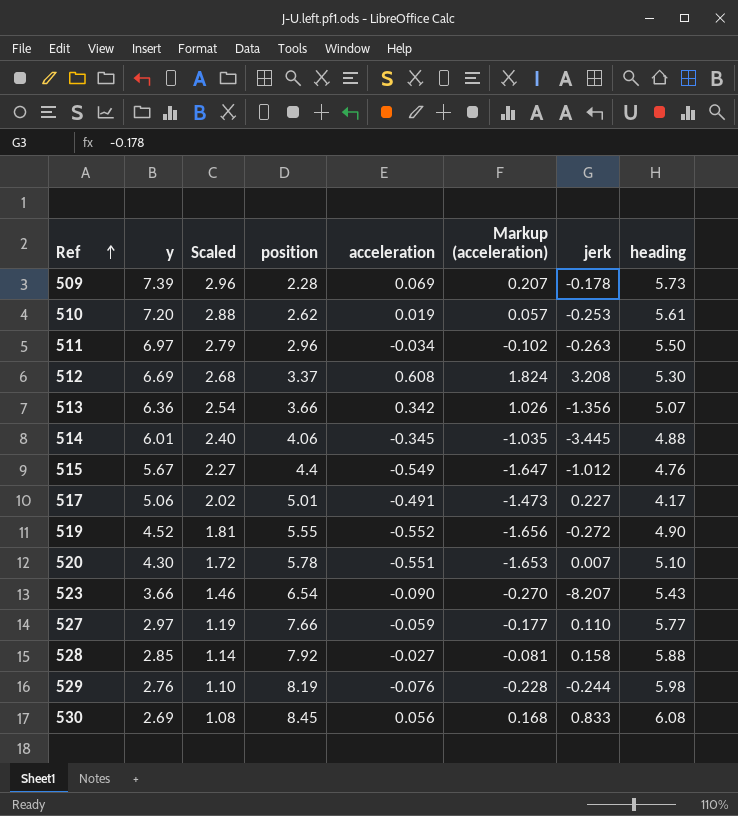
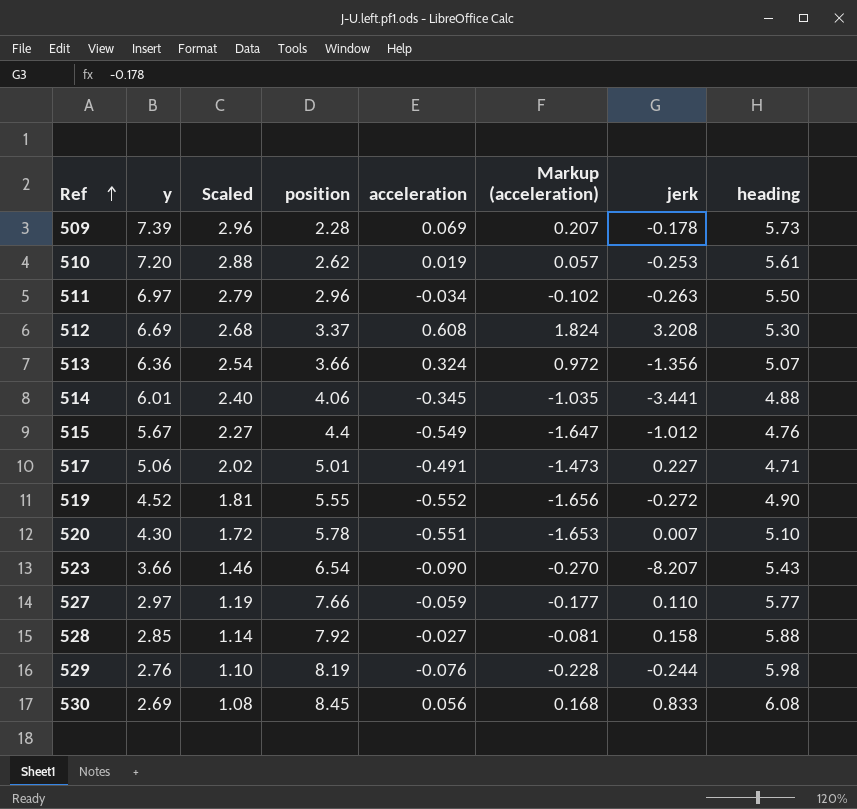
513 | acceleration: 0.342 -> 0.324
513 | Markup (acceleration): 1.026 -> 0.972
514 | jerk: -3.445 -> -3.441
517 | heading: 4.17 -> 4.71

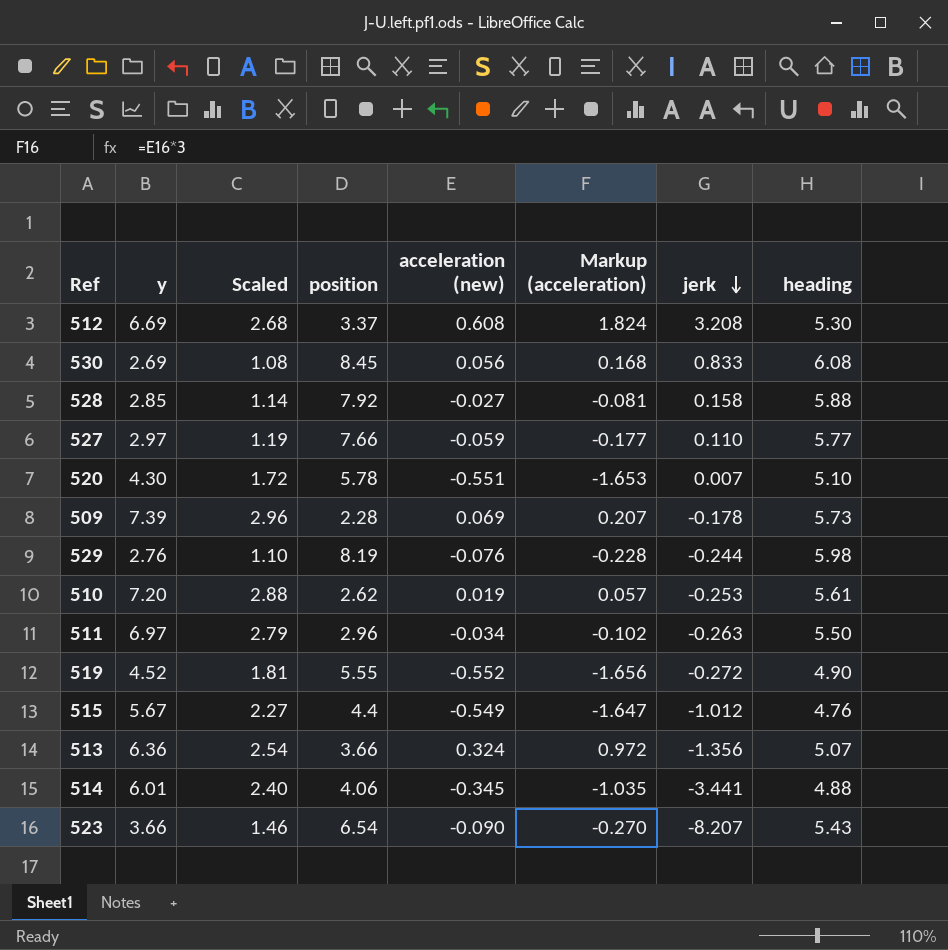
row order: Ref ascending -> jerk descending
column name: acceleration -> acceleration (new)
row 517: 5.06 | 2.02 | 5.01 | -0.491 | -1.473 | 0.227 | 4.71 -> none

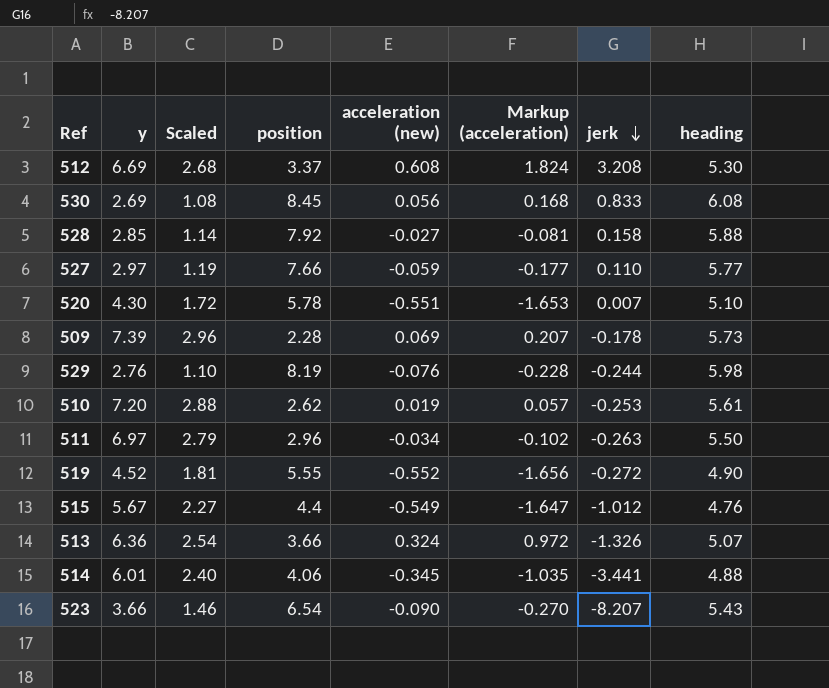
513 | jerk: -1.356 -> -1.326

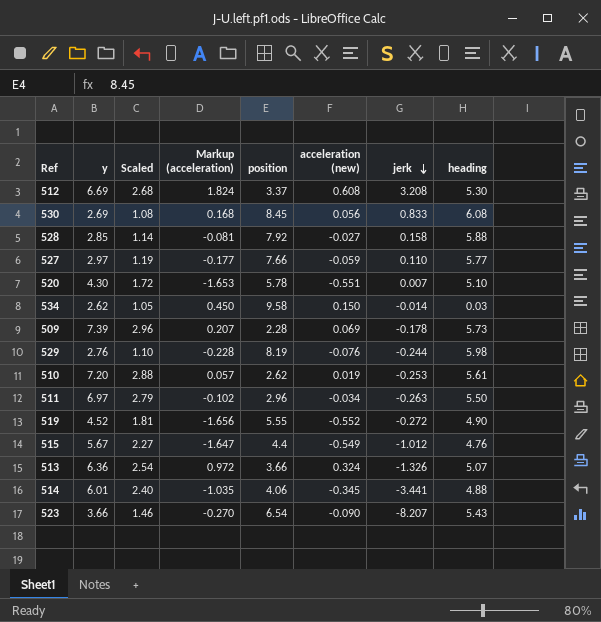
column Markup (acceleration) | position: 6 -> 4
row 534: none -> 2.62 | 1.05 | 0.450 | 9.58 | 0.150 | -0.014 | 0.03

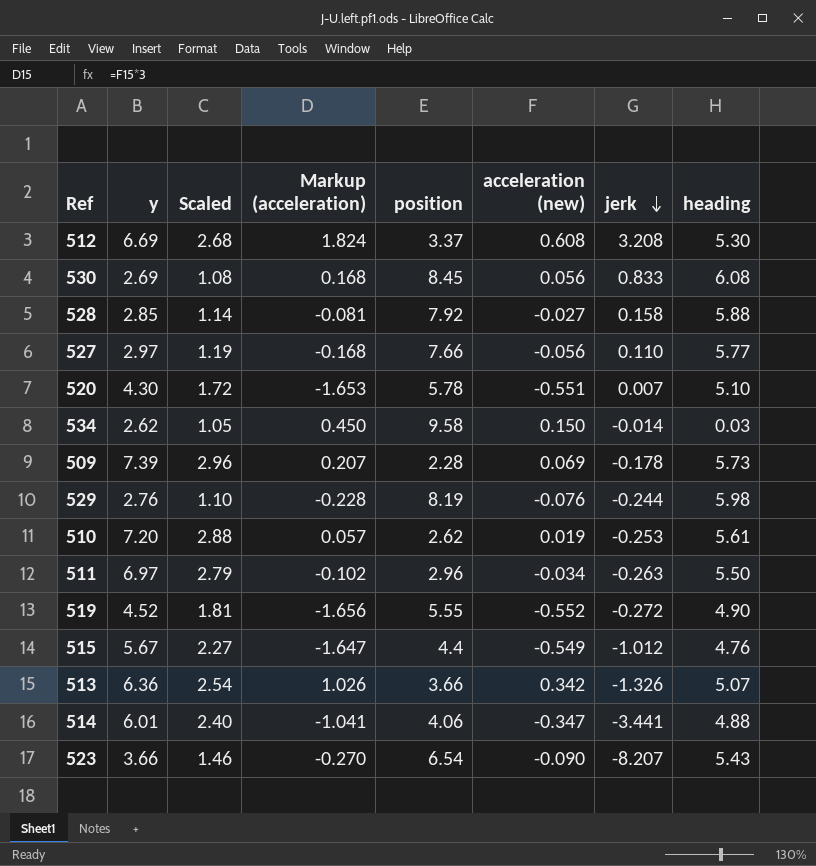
527 | Markup (acceleration): -0.177 -> -0.168
527 | acceleration (new): -0.059 -> -0.056
513 | Markup (acceleration): 0.972 -> 1.026
513 | acceleration (new): 0.324 -> 0.342
514 | Markup (acceleration): -1.035 -> -1.041
514 | acceleration (new): -0.345 -> -0.347

